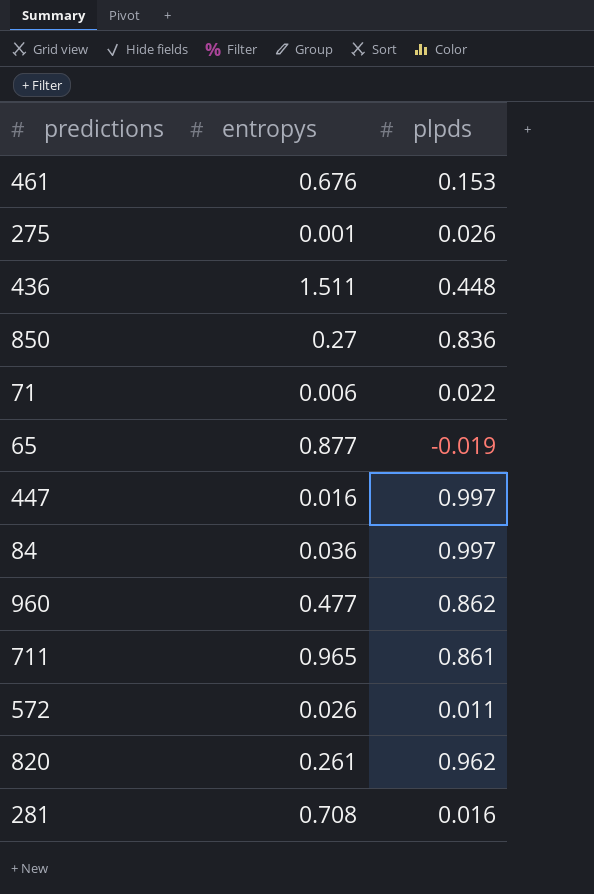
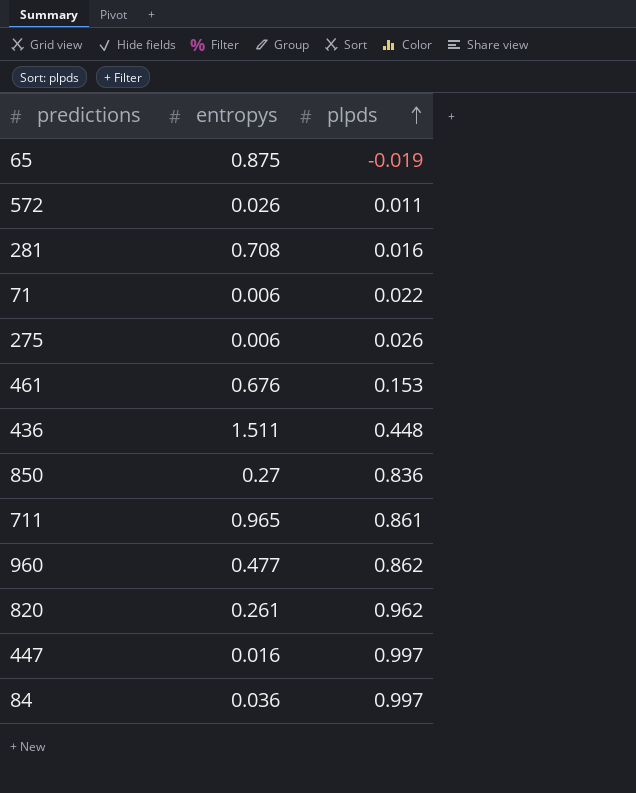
row order: none -> plpds ascending
65 | entropys: 0.877 -> 0.875
275 | entropys: 0.001 -> 0.006

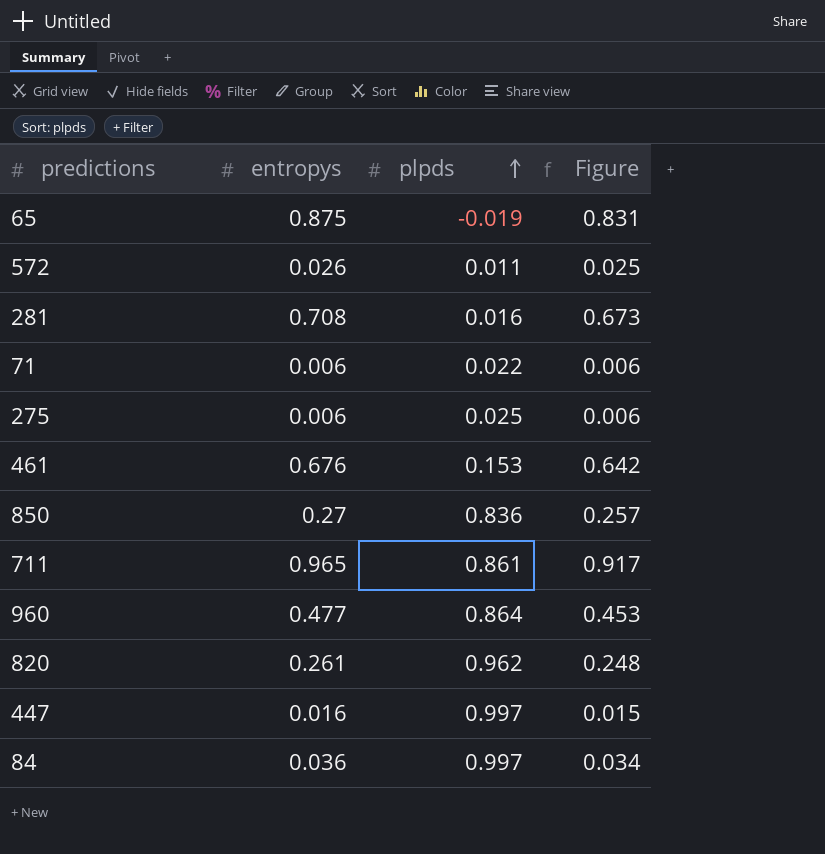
column Figure | formula: none -> [entropys] * 0.95
row 436: 1.511 | 0.448 -> none
275 | plpds: 0.026 -> 0.025
960 | plpds: 0.862 -> 0.864

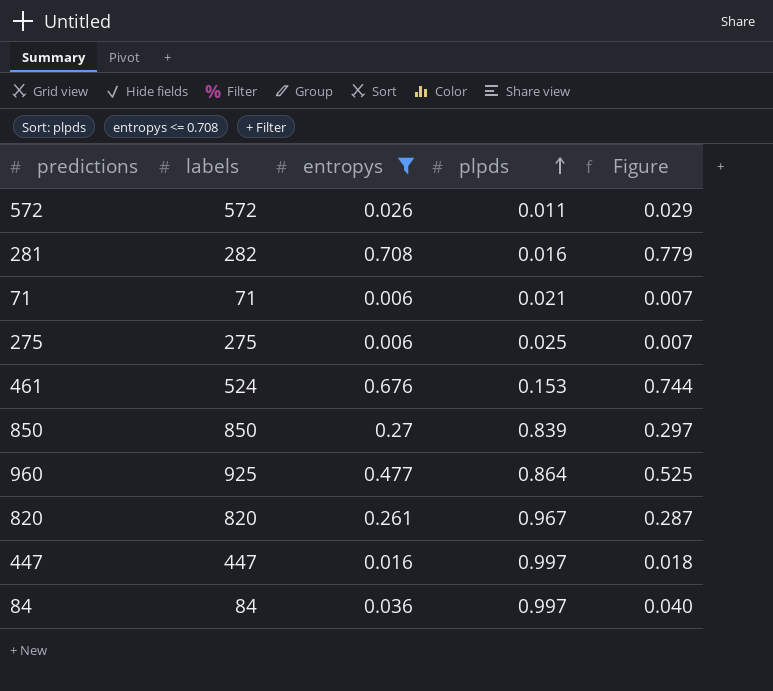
filter: none -> entropys <= 0.708
column labels | position: none -> 2
column Figure | formula: [entropys] * 0.95 -> [entropys] * 1.1
71 | plpds: 0.022 -> 0.021
850 | plpds: 0.836 -> 0.839
820 | plpds: 0.962 -> 0.967

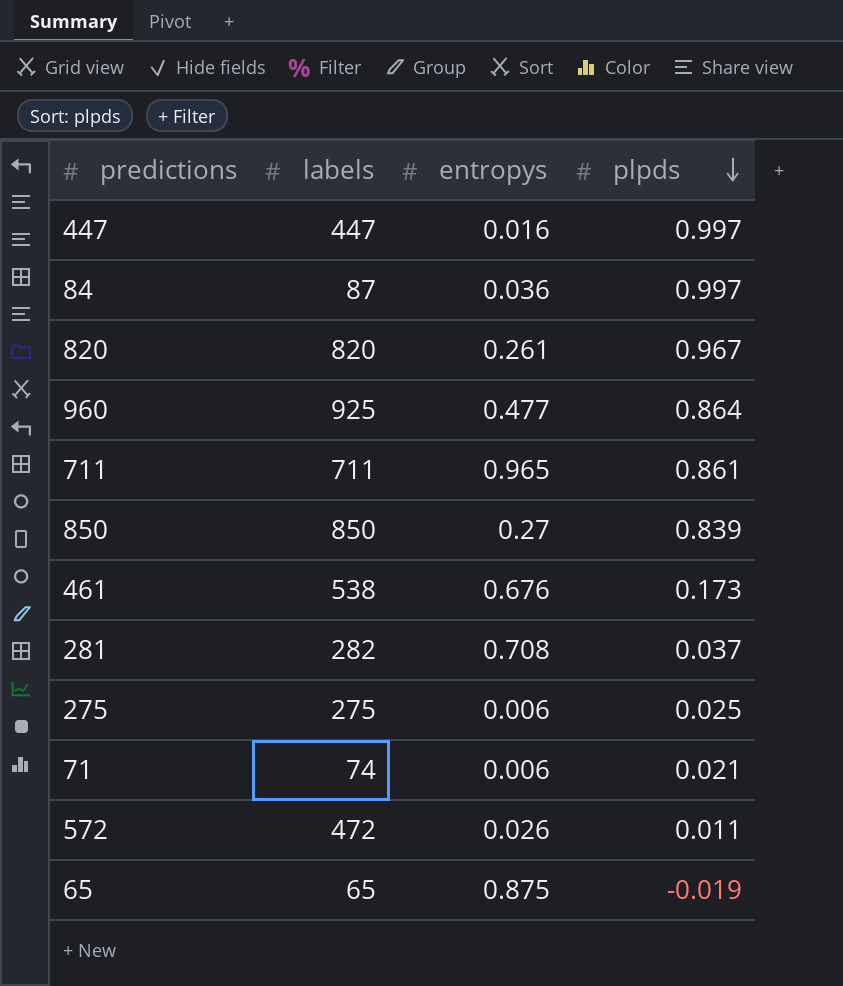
filter: entropys <= 0.708 -> none
row order: plpds ascending -> plpds descending
column Figure | formula: [entropys] * 1.1 -> none
84 | labels: 84 -> 87
461 | labels: 524 -> 538
461 | plpds: 0.153 -> 0.173
281 | plpds: 0.016 -> 0.037
71 | labels: 71 -> 74
572 | labels: 572 -> 472

